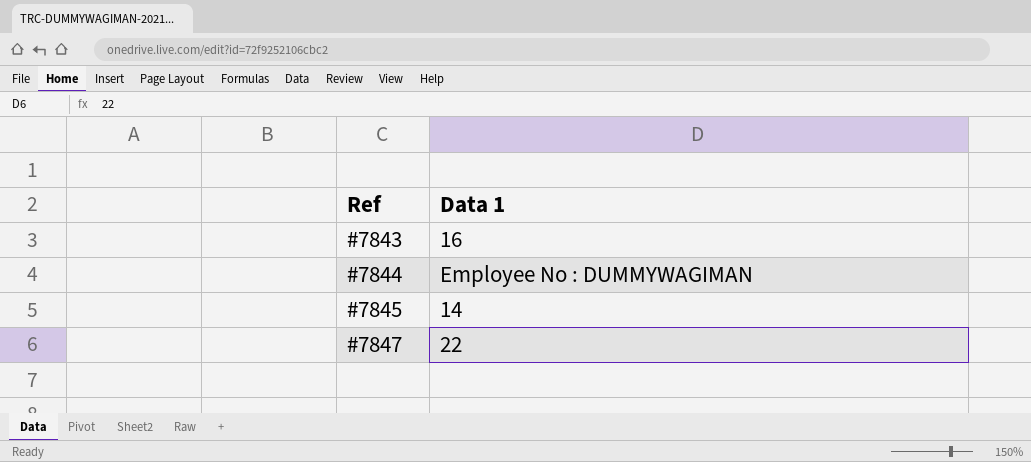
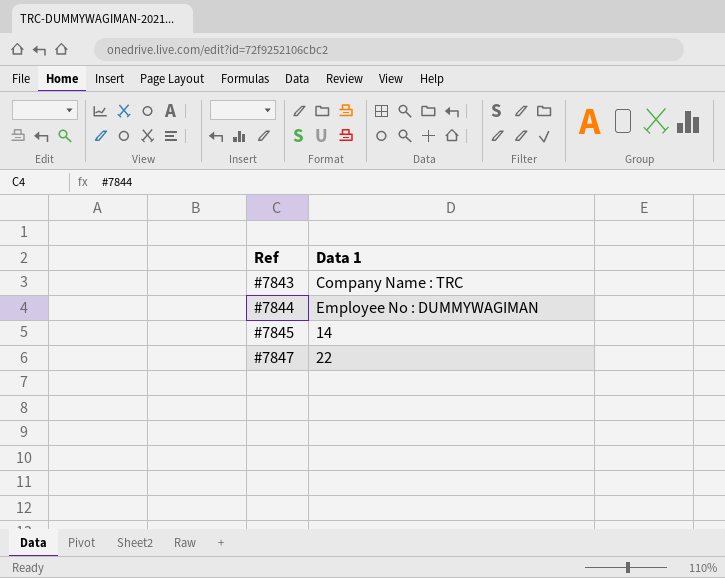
#7843 | Data 1: 16 -> Company Name : TRC

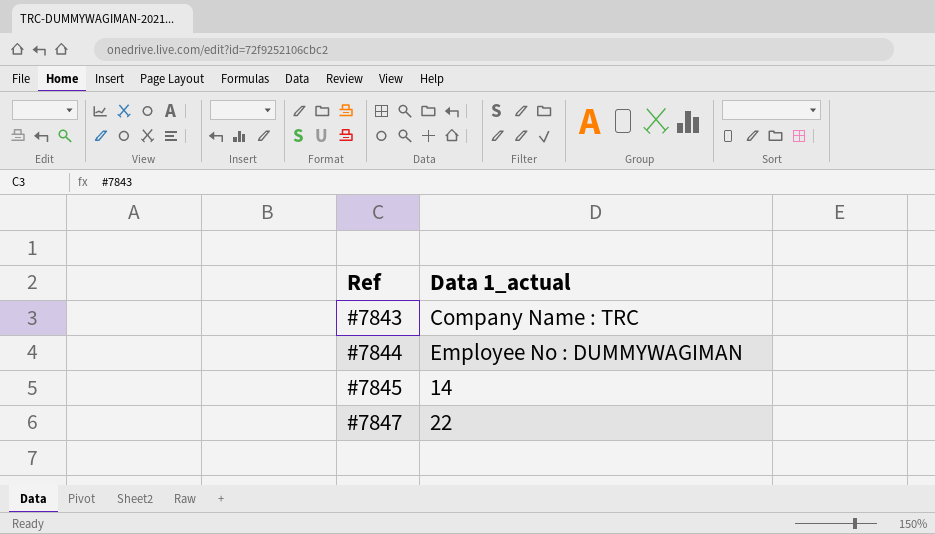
column name: Data 1 -> Data 1_actual

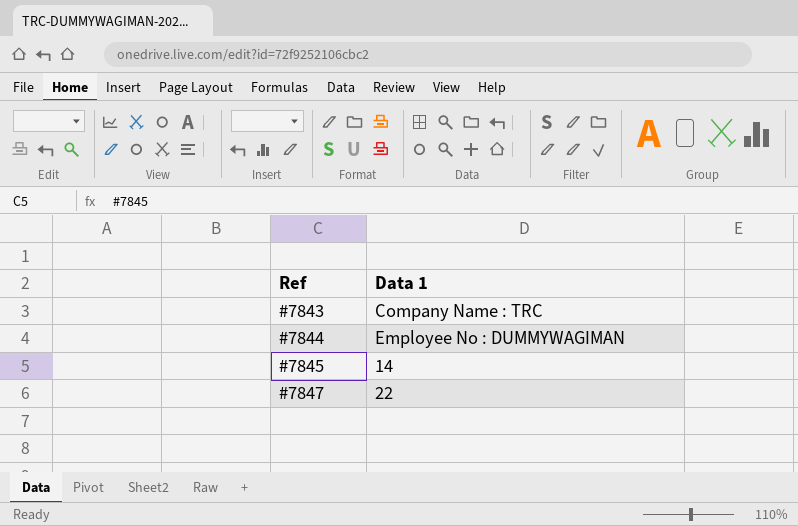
column name: Data 1_actual -> Data 1

